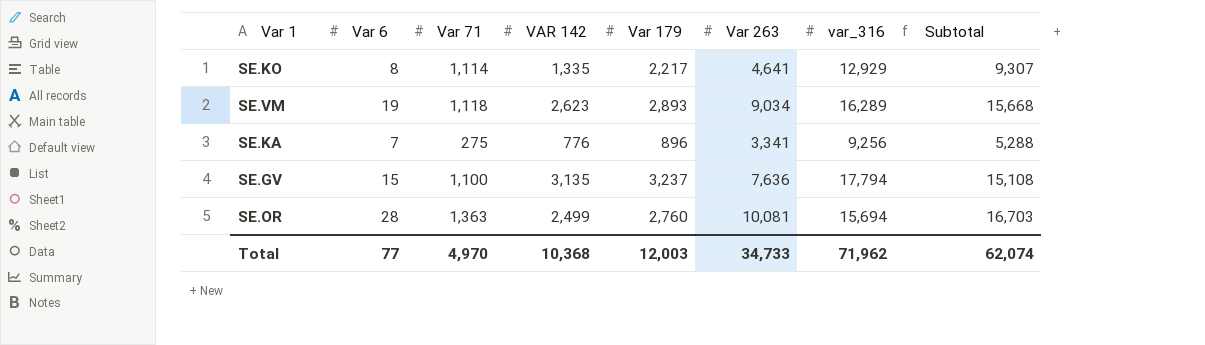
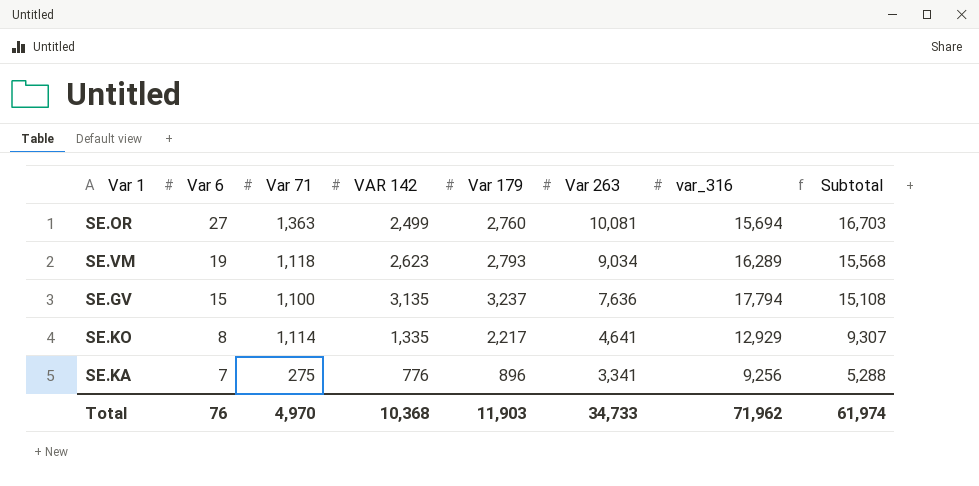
row order: none -> Var 6 descending
SE.OR | Var 6: 28 -> 27
SE.VM | Var 179: 2,893 -> 2,793
SE.VM | Subtotal: 15,668 -> 15,568
Total | Var 6: 77 -> 76
Total | Var 179: 12,003 -> 11,903
Total | Subtotal: 62,074 -> 61,974

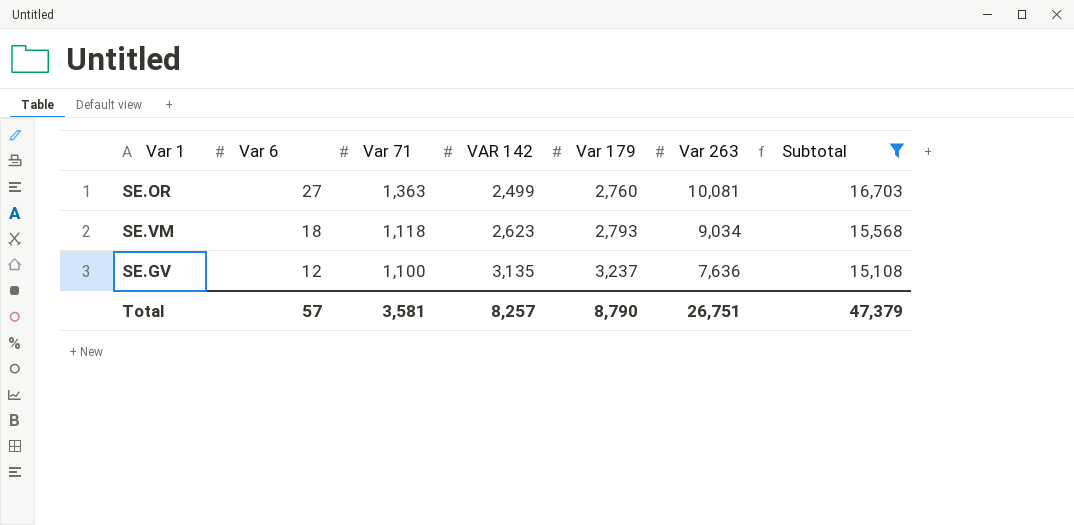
filter: none -> Subtotal >= 15,108
column var_316 | position: 7 -> none
SE.VM | Var 6: 19 -> 18
SE.GV | Var 6: 15 -> 12
Total | Var 6: 76 -> 57
Total | Var 71: 4,970 -> 3,581
Total | VAR 142: 10,368 -> 8,257
Total | Var 179: 11,903 -> 8,790
Total | Var 263: 34,733 -> 26,751
Total | Subtotal: 61,974 -> 47,379

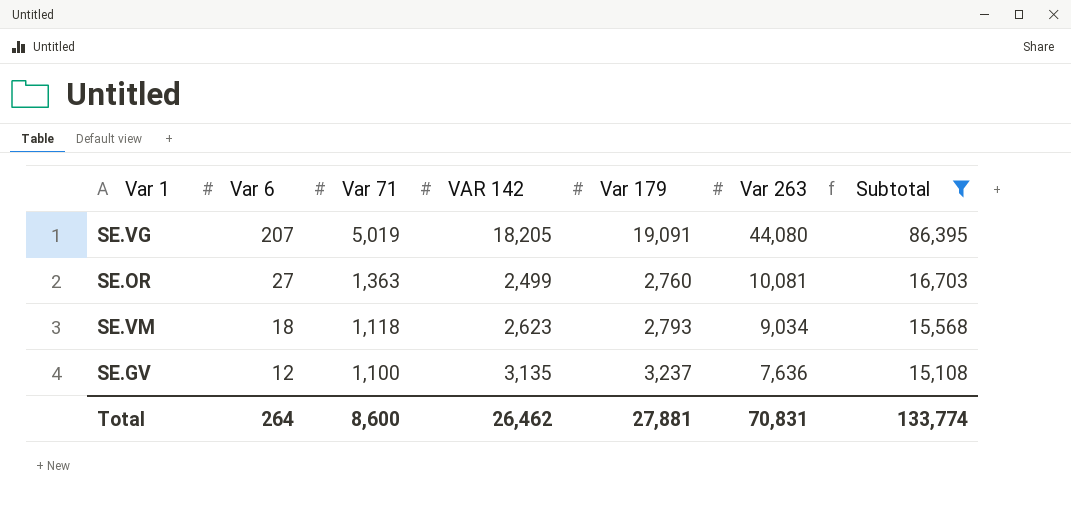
row SE.VG: none -> 207 | 5,019 | 18,205 | 19,091 | 44,080 | 86,395
Total | Var 6: 57 -> 264
Total | Var 71: 3,581 -> 8,600
Total | VAR 142: 8,257 -> 26,462
Total | Var 179: 8,790 -> 27,881
Total | Var 263: 26,751 -> 70,831
Total | Subtotal: 47,379 -> 133,774

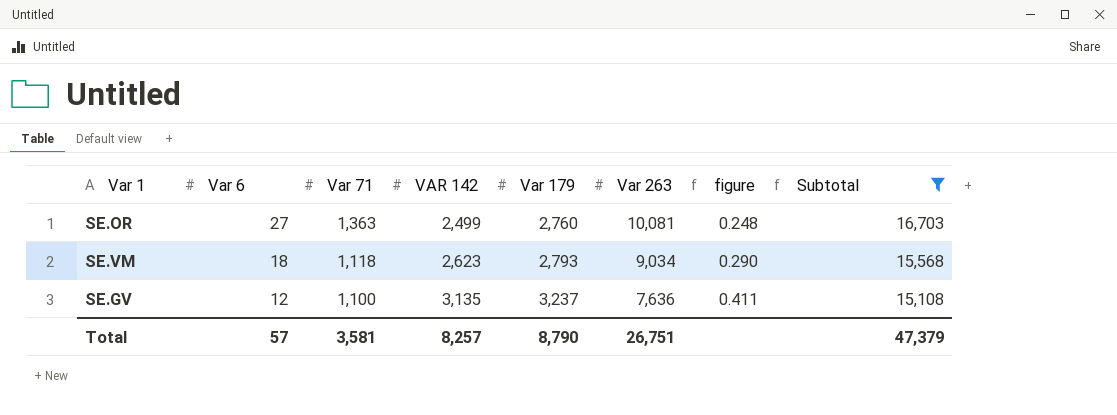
column figure | formula: none -> [VAR 142] / [Var 263]
row SE.VG: 207 | 5,019 | 18,205 | 19,091 | 44,080 | 86,395 -> none
Total | Var 6: 264 -> 57
Total | Var 71: 8,600 -> 3,581
Total | VAR 142: 26,462 -> 8,257
Total | Var 179: 27,881 -> 8,790
Total | Var 263: 70,831 -> 26,751
Total | Subtotal: 133,774 -> 47,379

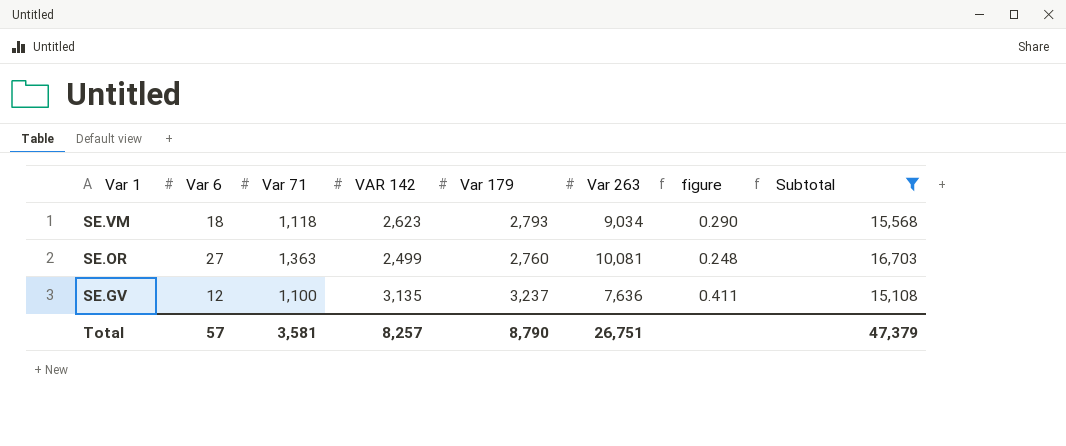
row order: Var 6 descending -> Var 1 descending

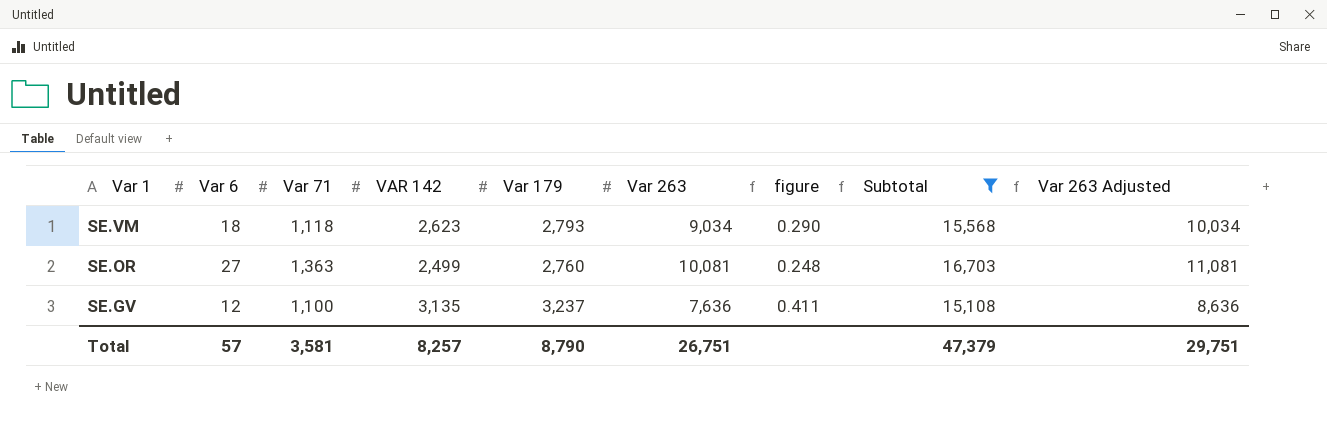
column Var 263 Adjusted | formula: none -> [Var 263] + 1000

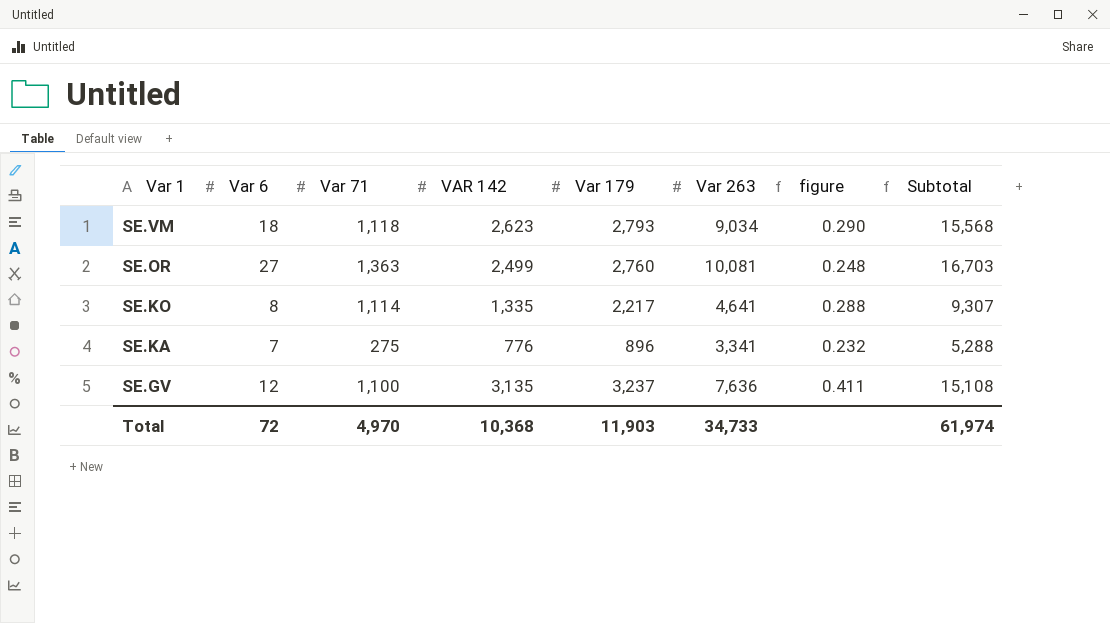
filter: Subtotal >= 15,108 -> none
column Var 263 Adjusted | formula: [Var 263] + 1000 -> none
Total | Var 6: 57 -> 72
Total | Var 71: 3,581 -> 4,970
Total | VAR 142: 8,257 -> 10,368
Total | Var 179: 8,790 -> 11,903
Total | Var 263: 26,751 -> 34,733
Total | Subtotal: 47,379 -> 61,974

